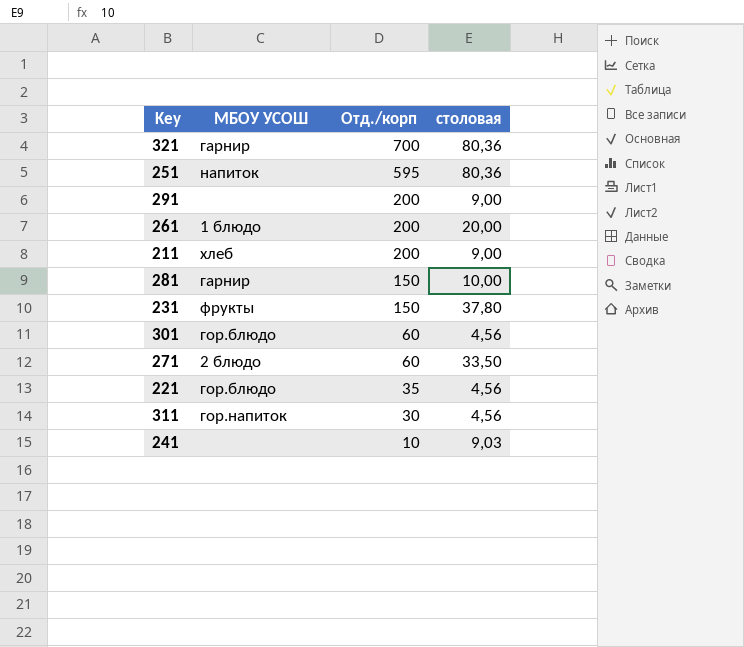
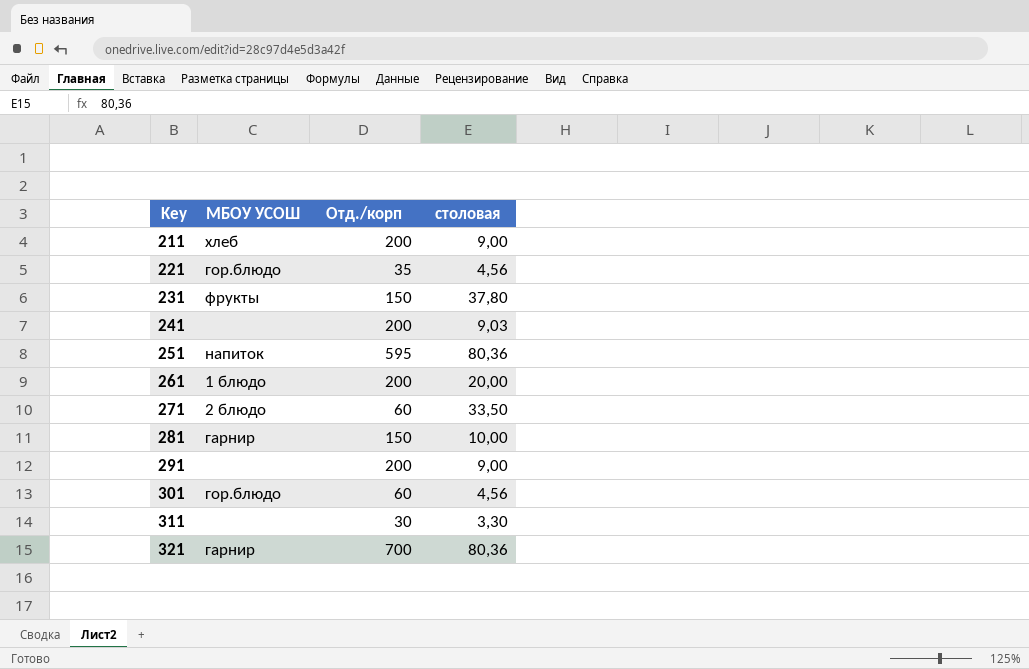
row order: Отд./корп descending -> Key ascending
241 | Отд./корп: 10 -> 200
311 | МБОУ УСОШ: гор.напиток -> none
311 | столовая: 4,56 -> 3,30

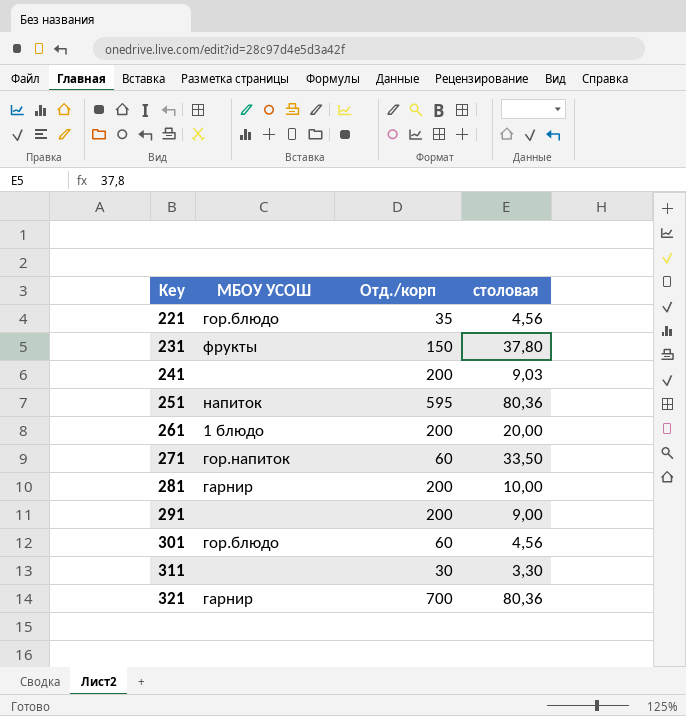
row 211: хлеб | 200 | 9,00 -> none
271 | МБОУ УСОШ: 2 блюдо -> гор.напиток
281 | Отд./корп: 150 -> 200

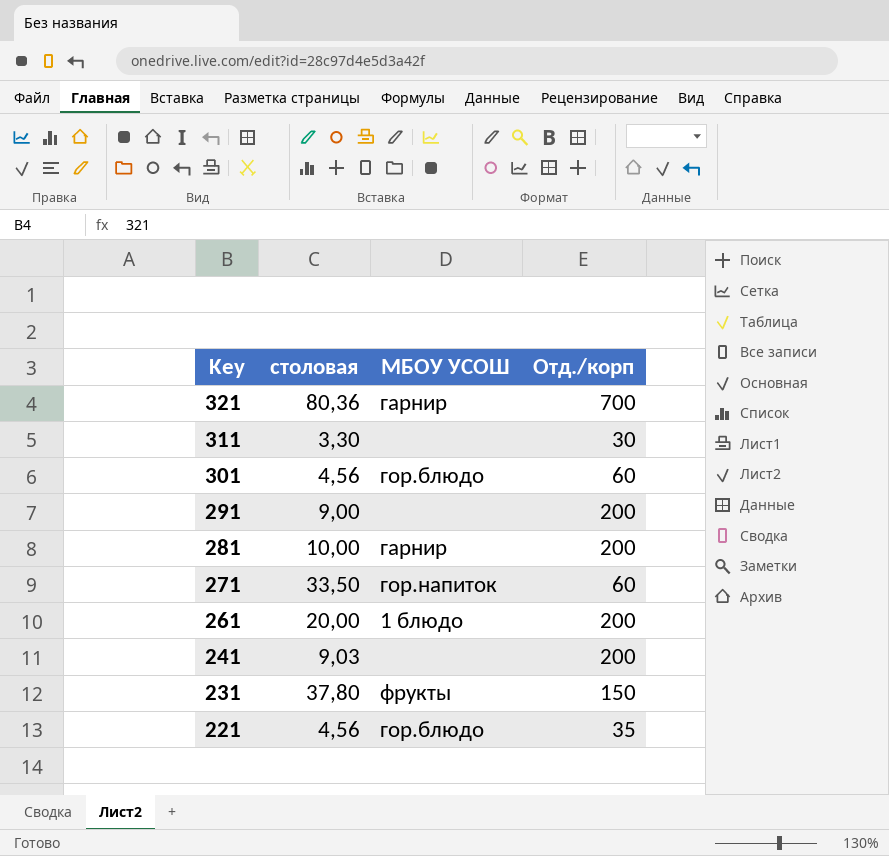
row order: Key ascending -> Key descending
column столовая | position: 4 -> 2
row 251: напиток | 595 | 80,36 -> none

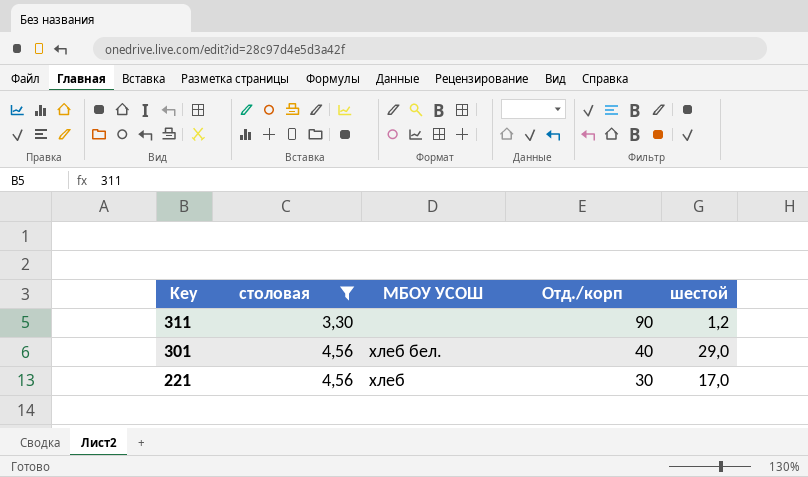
filter: none -> столовая <= 4,56
column шестой | position: none -> 5
311 | Отд./корп: 30 -> 90
301 | МБОУ УСОШ: гор.блюдо -> хлеб бел.
301 | Отд./корп: 60 -> 40
221 | МБОУ УСОШ: гор.блюдо -> хлеб
221 | Отд./корп: 35 -> 30

